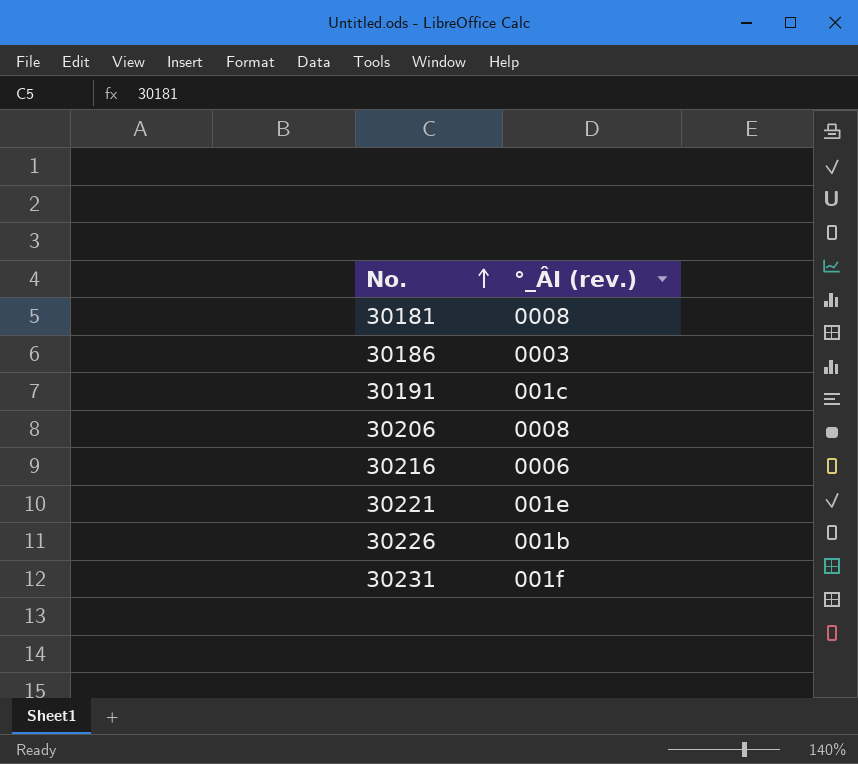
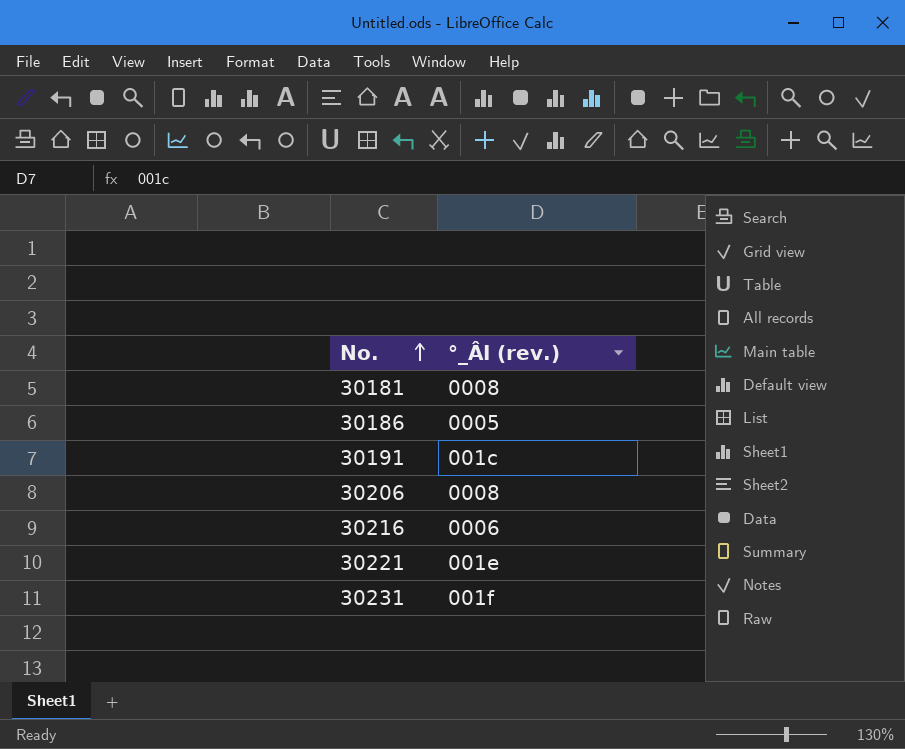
row 30226: 001b -> none
30186 | °_ÂI (rev.): 0003 -> 0005

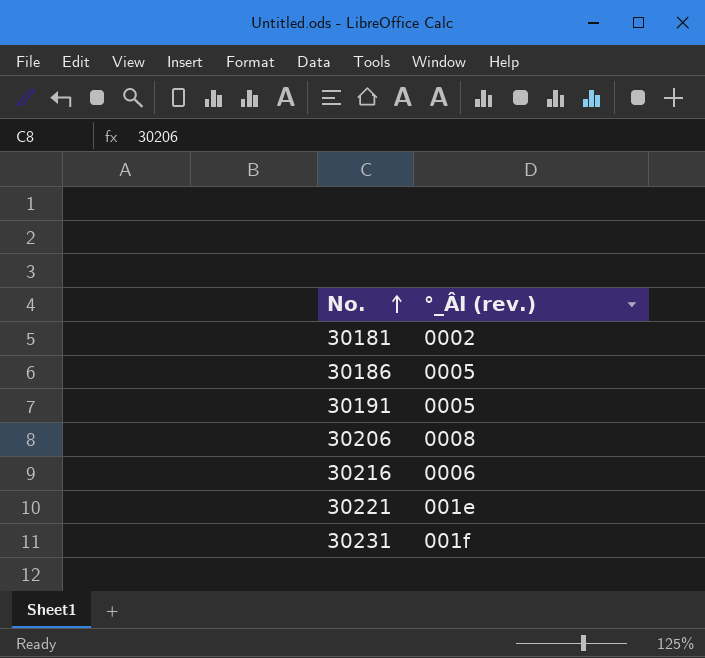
30181 | °_ÂI (rev.): 0008 -> 0002
30191 | °_ÂI (rev.): 001c -> 0005

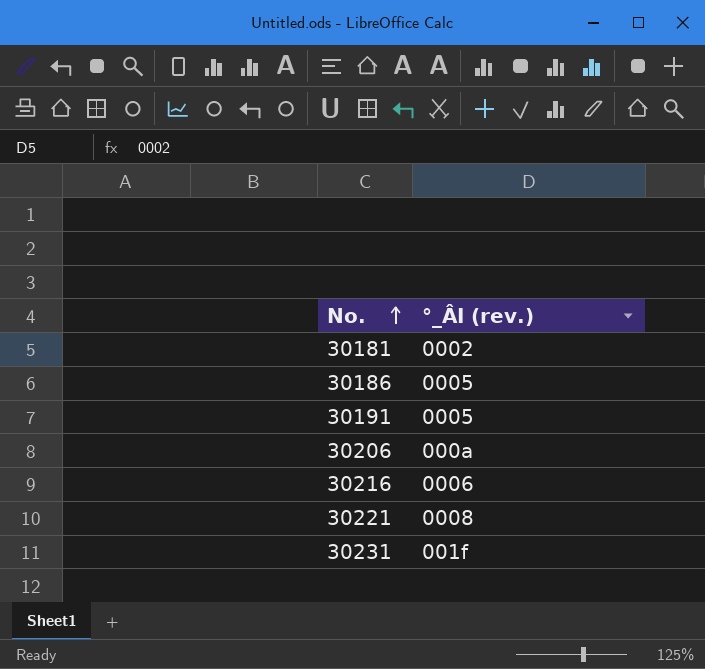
30206 | °_ÂI (rev.): 0008 -> 000a
30221 | °_ÂI (rev.): 001e -> 0008

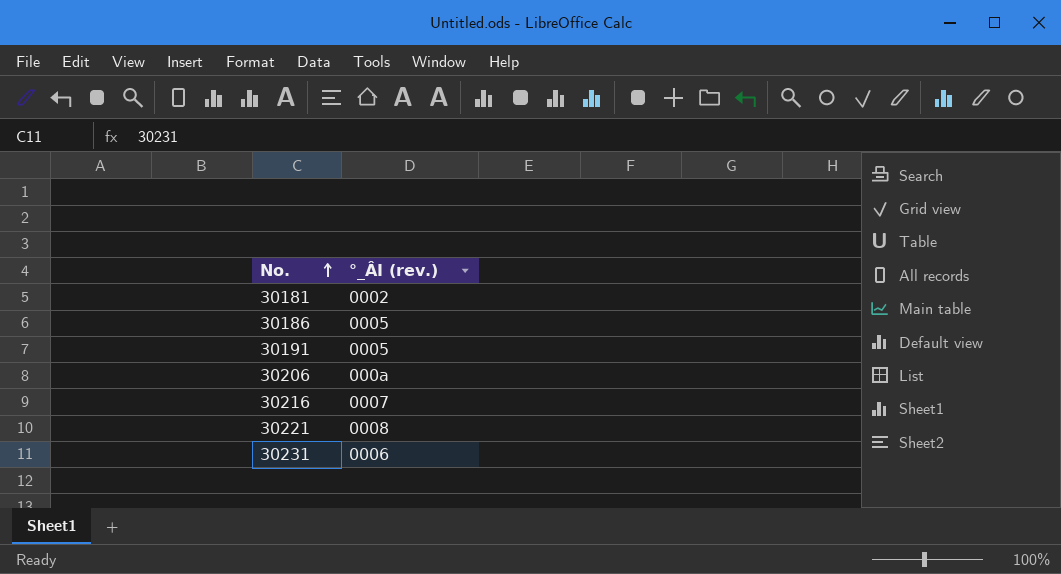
30216 | °_ÂI (rev.): 0006 -> 0007
30231 | °_ÂI (rev.): 001f -> 0006

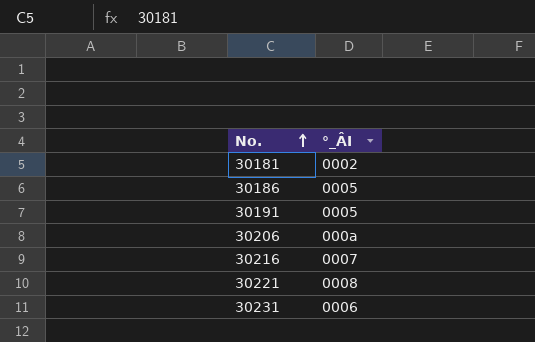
column name: °_ÂI (rev.) -> °_ÂI

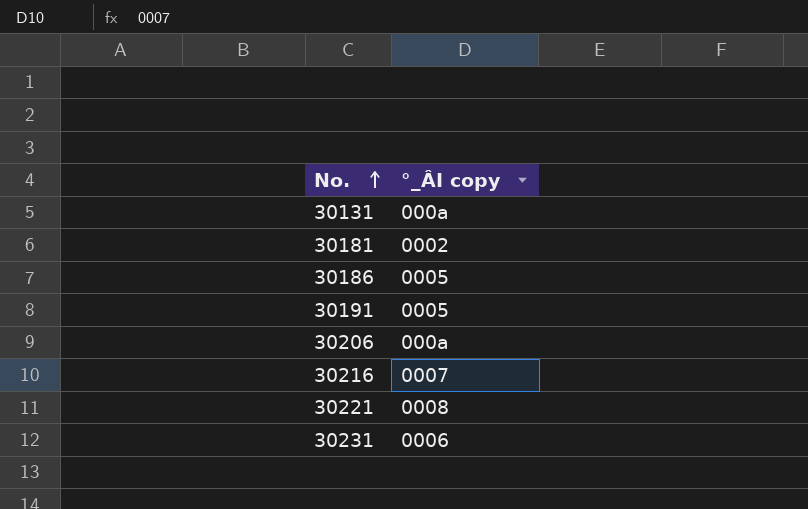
column name: °_ÂI -> °_ÂI copy
row 30131: none -> 000a

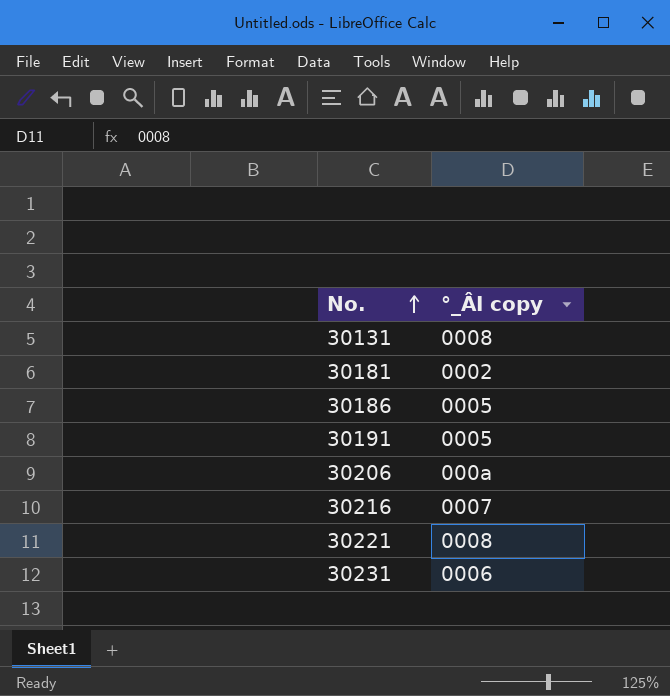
30131 | °_ÂI copy: 000a -> 0008

